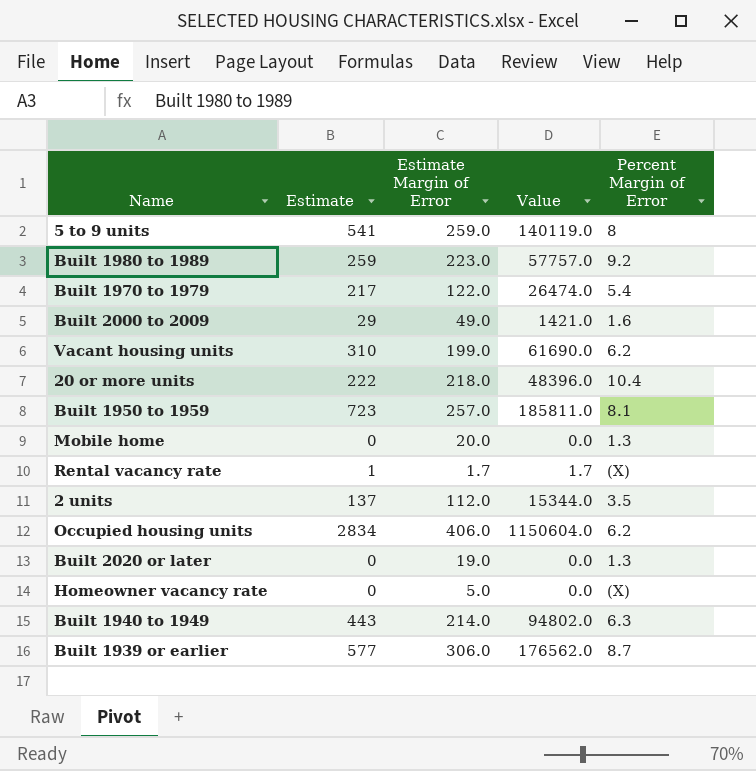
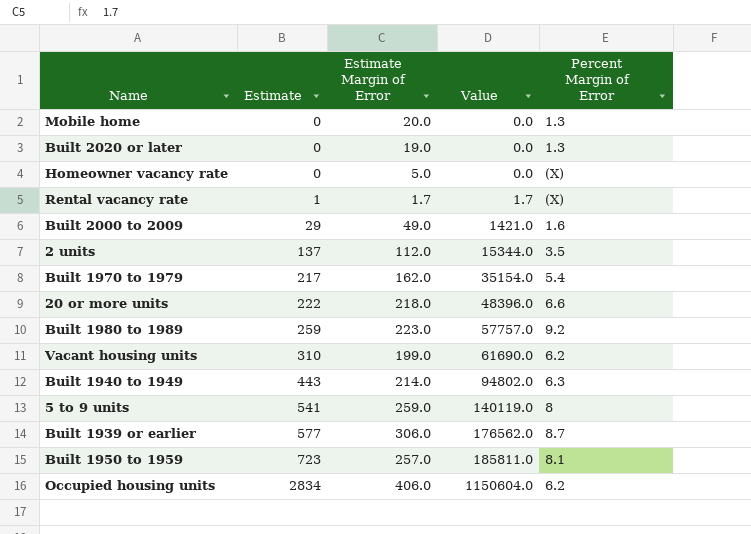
row order: none -> Estimate ascending
Built 1970 to 1979 | Estimate Margin of Error: 122.0 -> 162.0
Built 1970 to 1979 | Value: 26474.0 -> 35154.0
20 or more units | Percent Margin of Error: 10.4 -> 6.6

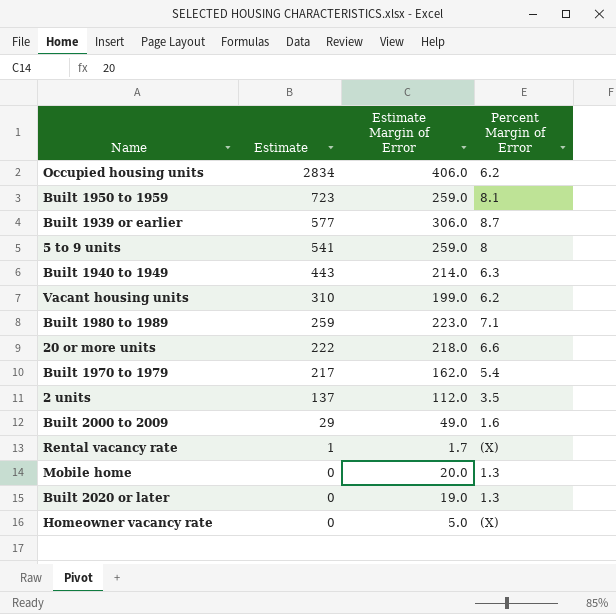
row order: Estimate ascending -> Estimate descending
column Value | formula: [Estimate] * [Estimate Margin of Error] -> none
Built 1950 to 1959 | Estimate Margin of Error: 257.0 -> 259.0
Built 1980 to 1989 | Percent Margin of Error: 9.2 -> 7.1

